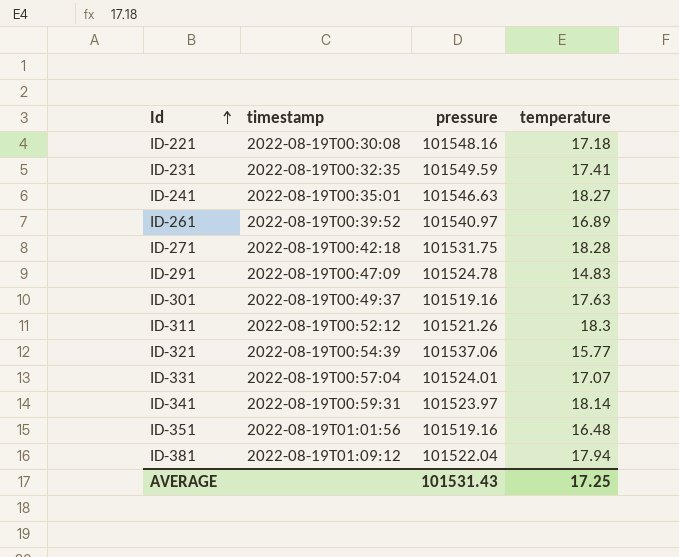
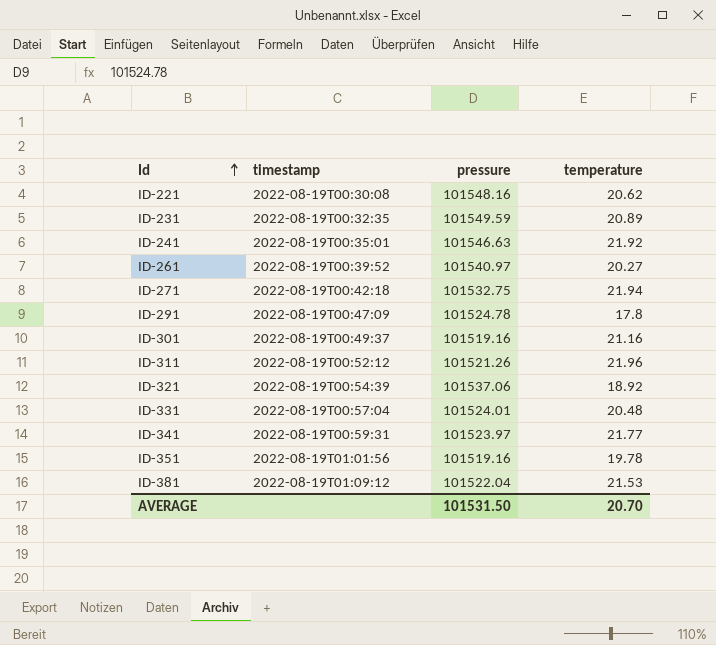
ID-221 | temperature: 17.18 -> 20.62
ID-231 | temperature: 17.41 -> 20.89
ID-241 | temperature: 18.27 -> 21.92
ID-261 | temperature: 16.89 -> 20.27
ID-271 | pressure: 101531.75 -> 101532.75
ID-271 | temperature: 18.28 -> 21.94
ID-291 | temperature: 14.83 -> 17.8
ID-301 | temperature: 17.63 -> 21.16
ID-311 | temperature: 18.3 -> 21.96
ID-321 | temperature: 15.77 -> 18.92
ID-331 | temperature: 17.07 -> 20.48
ID-341 | temperature: 18.14 -> 21.77
ID-351 | temperature: 16.48 -> 19.78
ID-381 | temperature: 17.94 -> 21.53
AVERAGE | pressure: 101531.43 -> 101531.50
AVERAGE | temperature: 17.25 -> 20.70

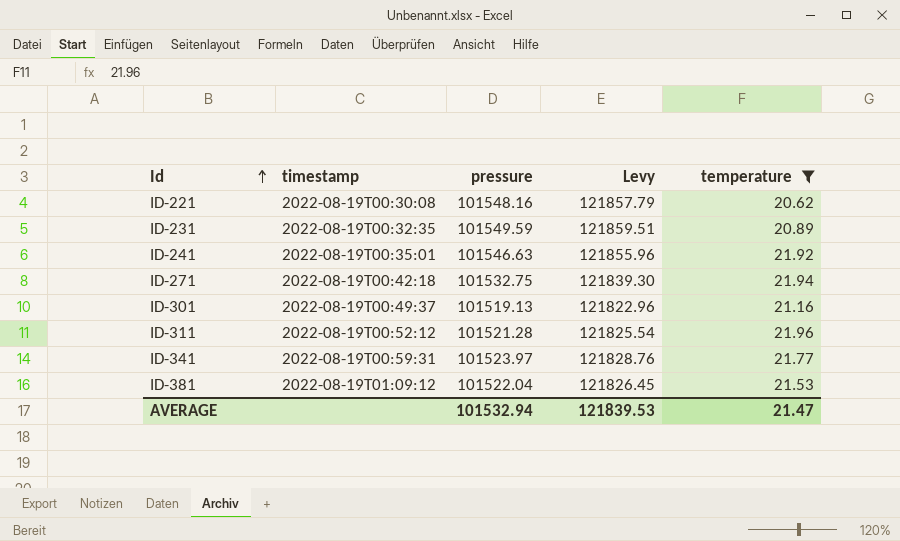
filter: none -> temperature >= 20.62
column Levy | formula: none -> [pressure] * 1.2
ID-301 | pressure: 101519.16 -> 101519.13
ID-311 | pressure: 101521.26 -> 101521.28
AVERAGE | pressure: 101531.50 -> 101532.94
AVERAGE | temperature: 20.70 -> 21.47

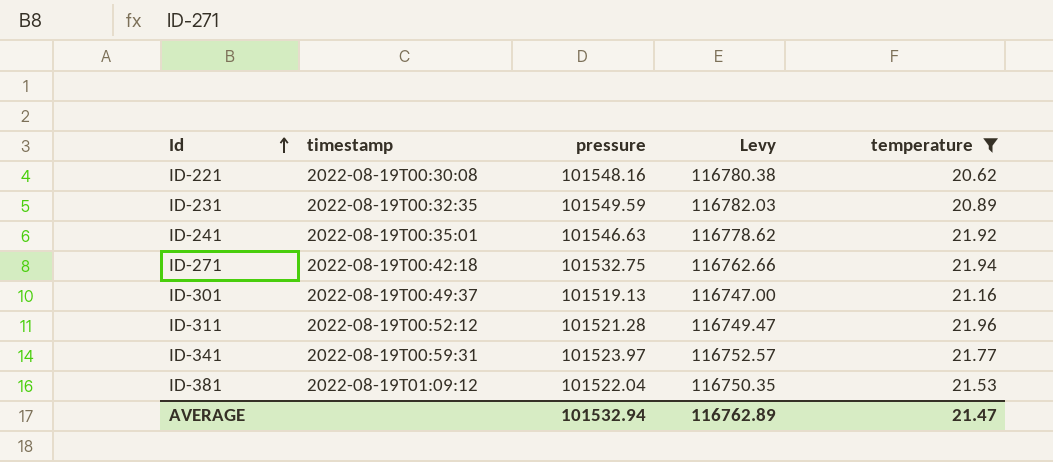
column Levy | formula: [pressure] * 1.2 -> [pressure] * 1.15
AVERAGE | Levy: 121839.53 -> 116762.89

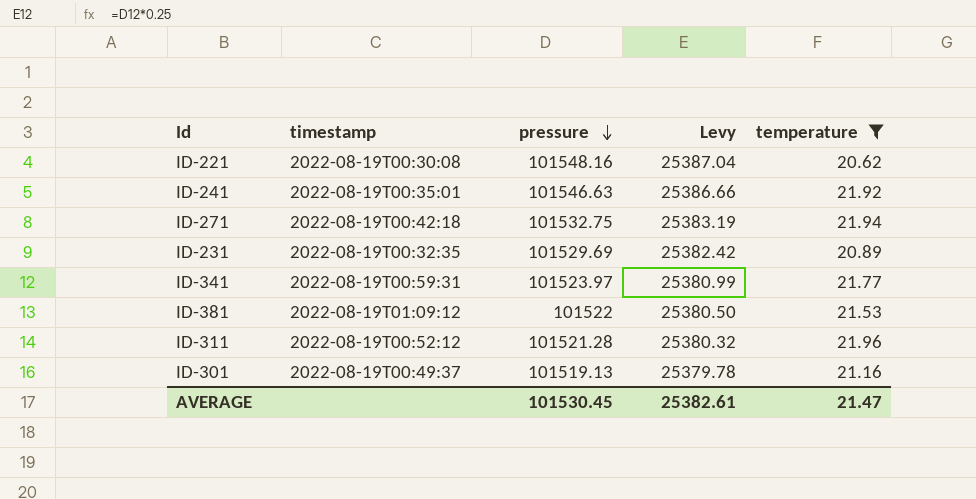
row order: Id ascending -> pressure descending
column Levy | formula: [pressure] * 1.15 -> [pressure] * 0.25
ID-231 | pressure: 101549.59 -> 101529.69
ID-381 | pressure: 101522.04 -> 101522
AVERAGE | pressure: 101532.94 -> 101530.45
AVERAGE | Levy: 116762.89 -> 25382.61

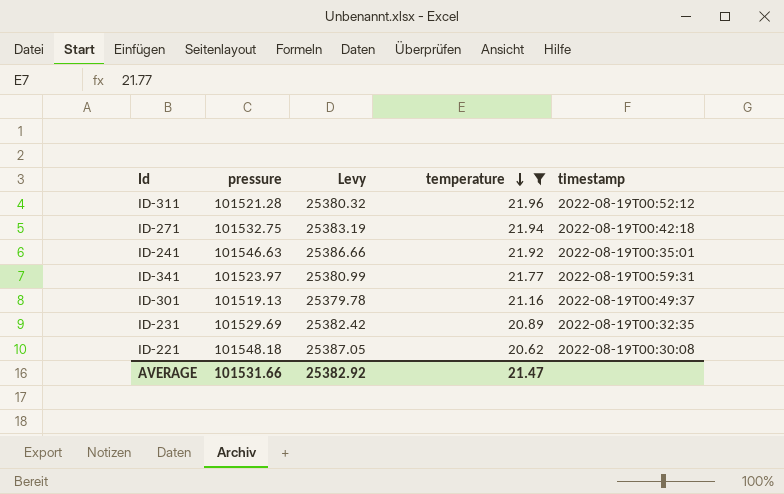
row order: pressure descending -> temperature descending
column timestamp | position: 2 -> 5
row ID-381: 2022-08-19T01:09:12 | 101522 | 25380.50 | 21.53 -> none
ID-221 | pressure: 101548.16 -> 101548.18
ID-221 | Levy: 25387.04 -> 25387.05
AVERAGE | pressure: 101530.45 -> 101531.66
AVERAGE | Levy: 25382.61 -> 25382.92

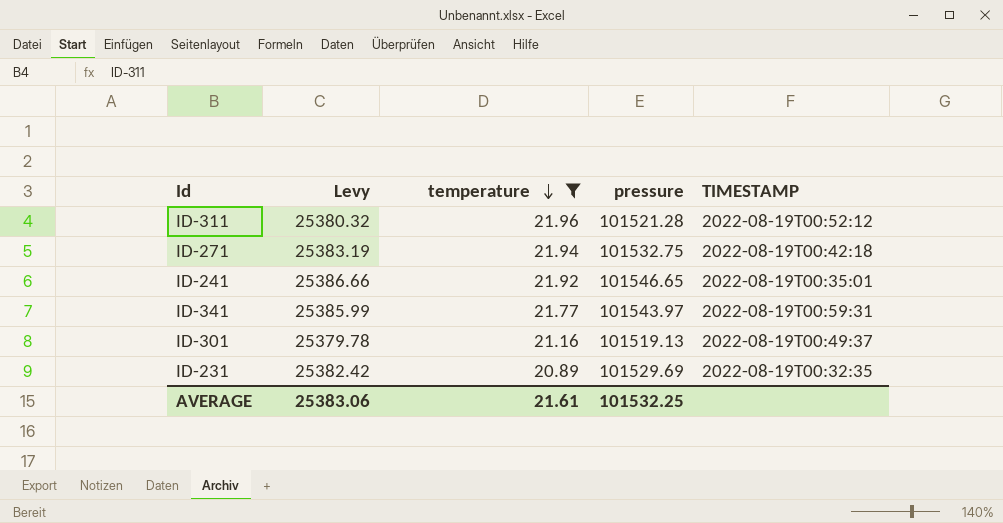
column pressure | position: 2 -> 4
column name: timestamp -> TIMESTAMP
row ID-221: 101548.18 | 25387.05 | 20.62 | 2022-08-19T00:30:08 -> none
ID-241 | pressure: 101546.63 -> 101546.65
ID-341 | Levy: 25380.99 -> 25385.99
ID-341 | pressure: 101523.97 -> 101543.97
AVERAGE | Levy: 25382.92 -> 25383.06
AVERAGE | temperature: 21.47 -> 21.61
AVERAGE | pressure: 101531.66 -> 101532.25

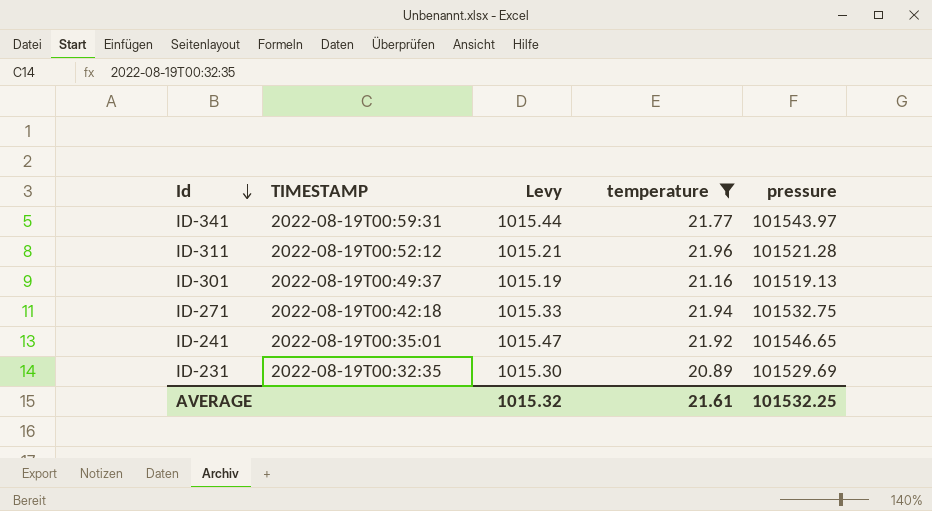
row order: temperature descending -> Id descending
column TIMESTAMP | position: 5 -> 2
column Levy | formula: [pressure] * 0.25 -> [pressure] * 0.01
AVERAGE | Levy: 25383.06 -> 1015.32

